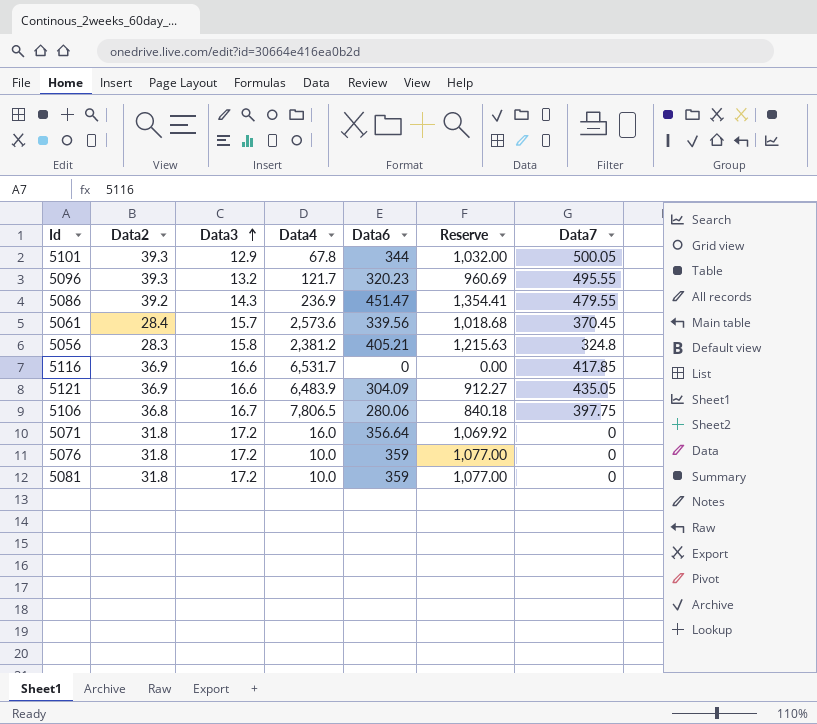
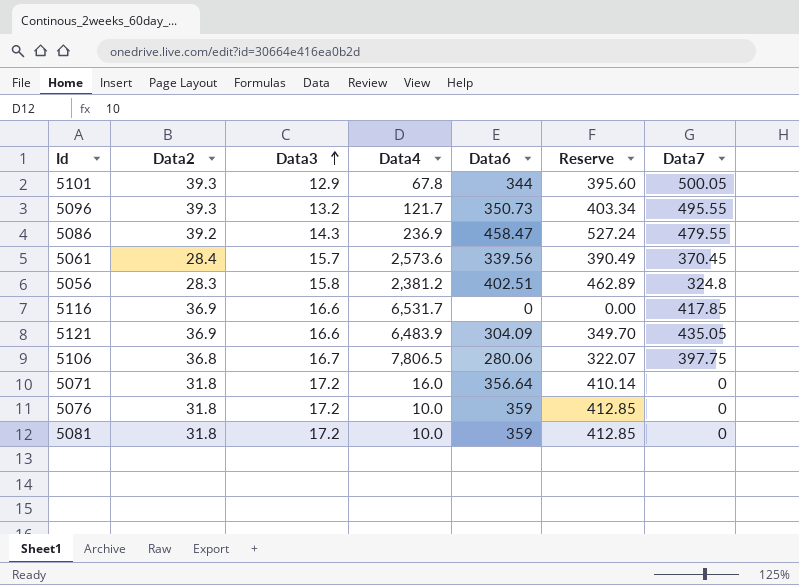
column Reserve | formula: [Data6] * 3 -> [Data6] * 1.15
5096 | Data6: 320.23 -> 350.73
5086 | Data6: 451.47 -> 458.47
5056 | Data6: 405.21 -> 402.51

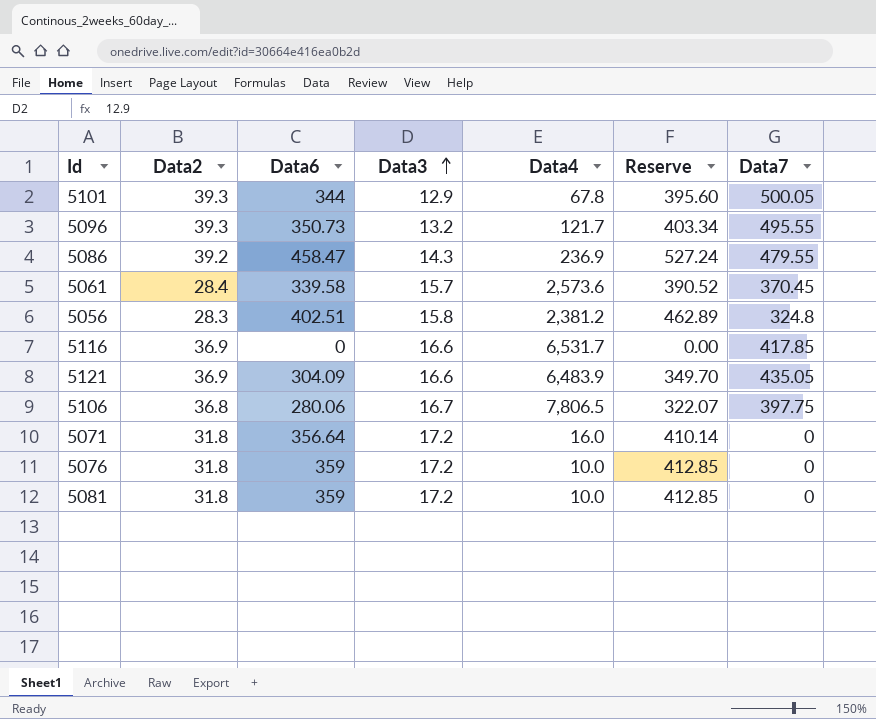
column Data6 | position: 5 -> 3
5061 | Data6: 339.56 -> 339.58
5061 | Reserve: 390.49 -> 390.52

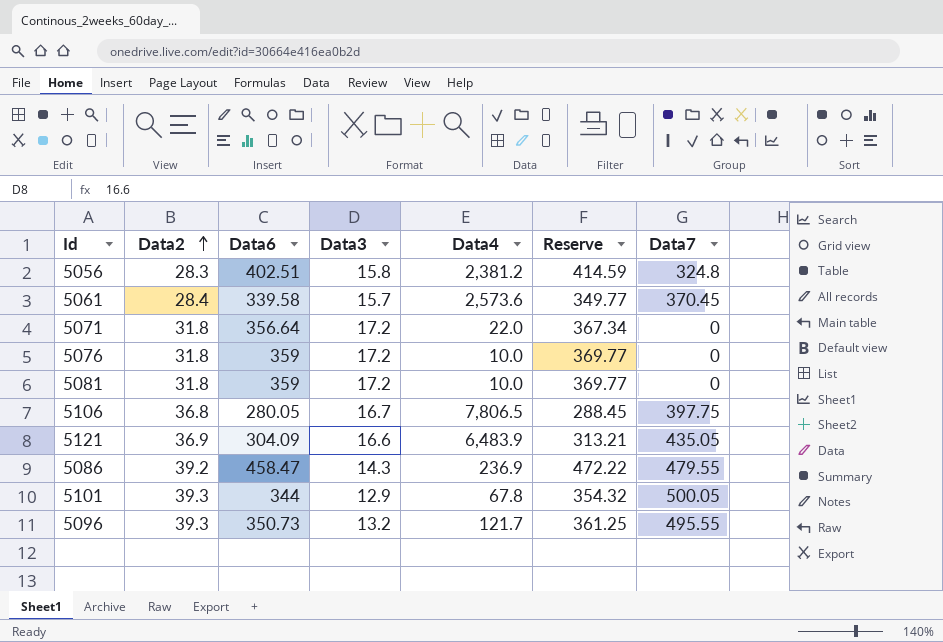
row order: Data3 ascending -> Data2 ascending
column Reserve | formula: [Data6] * 1.15 -> [Data6] * 1.03
row 5116: 36.9 | 0 | 16.6 | 6,531.7 | 0.00 | 417.85 -> none
5071 | Data4: 16.0 -> 22.0
5106 | Data6: 280.06 -> 280.05

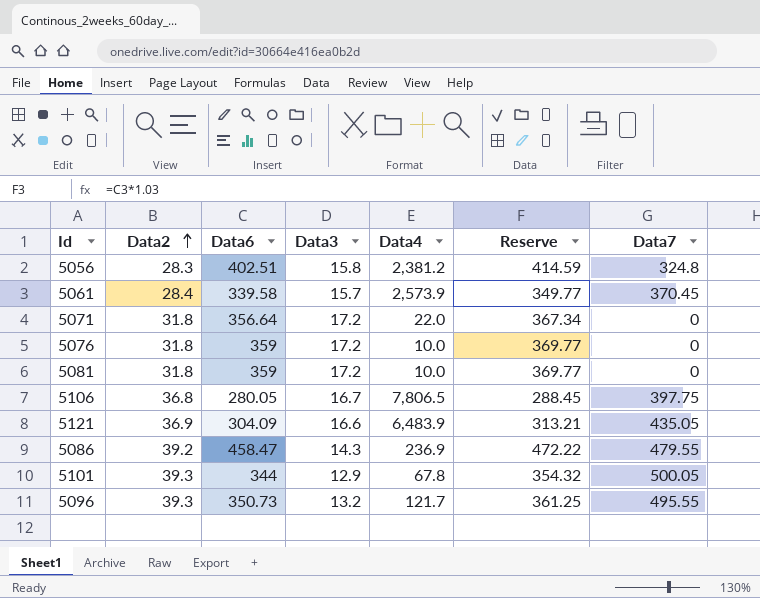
5061 | Data4: 2,573.6 -> 2,573.9

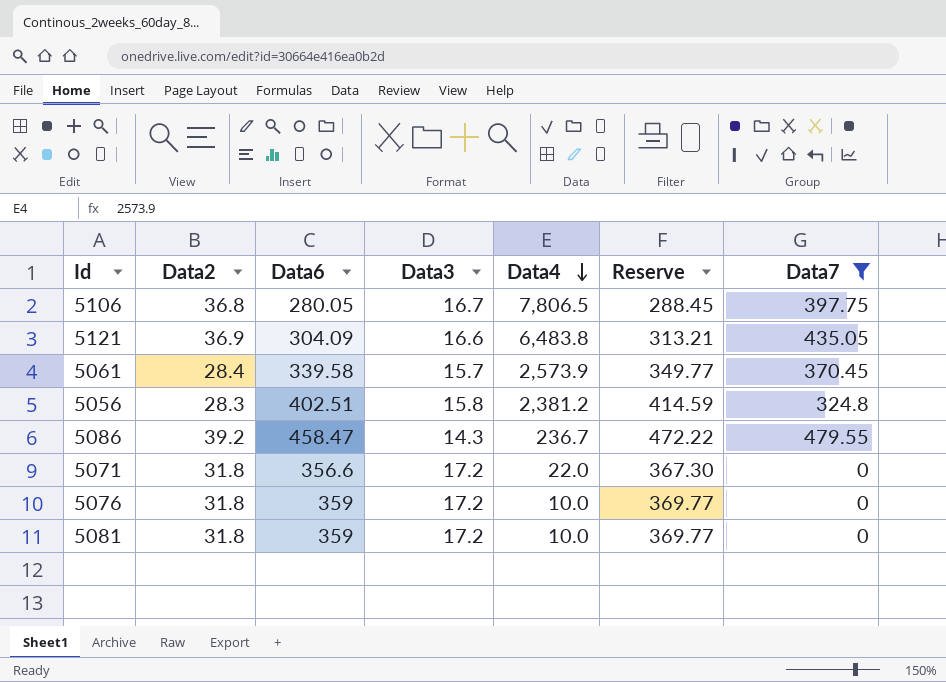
filter: none -> Data7 <= 479.55
row order: Data2 ascending -> Data4 descending
5121 | Data4: 6,483.9 -> 6,483.8
5086 | Data4: 236.9 -> 236.7
5071 | Data6: 356.64 -> 356.6
5071 | Reserve: 367.34 -> 367.30

